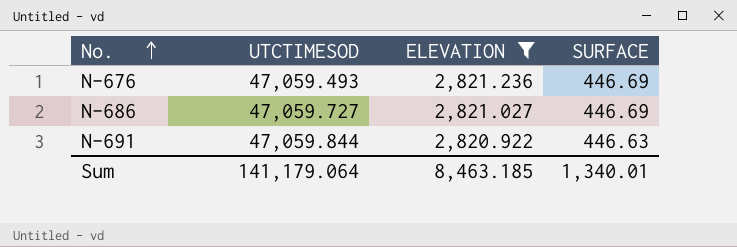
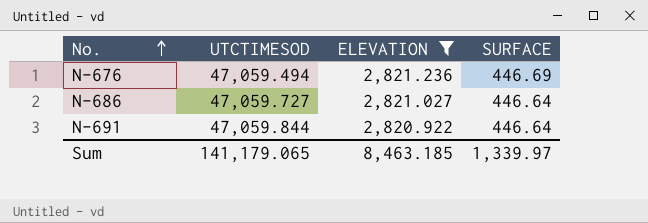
N-676 | UTCTIMESOD: 47,059.493 -> 47,059.494
N-686 | SURFACE: 446.69 -> 446.64
N-691 | SURFACE: 446.63 -> 446.64
Sum | UTCTIMESOD: 141,179.064 -> 141,179.065
Sum | SURFACE: 1,340.01 -> 1,339.97

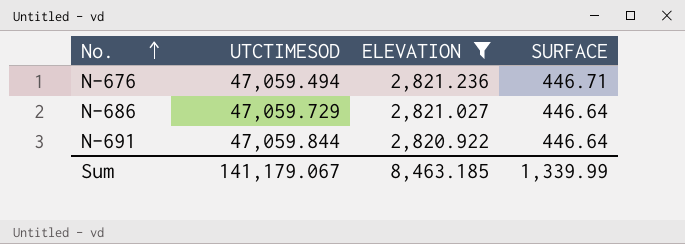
N-676 | SURFACE: 446.69 -> 446.71
N-686 | UTCTIMESOD: 47,059.727 -> 47,059.729
Sum | UTCTIMESOD: 141,179.065 -> 141,179.067
Sum | SURFACE: 1,339.97 -> 1,339.99

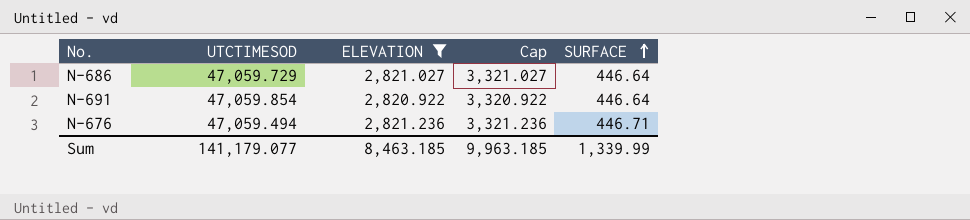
row order: No. ascending -> SURFACE ascending
column Cap | formula: none -> [ELEVATION] + 500
N-691 | UTCTIMESOD: 47,059.844 -> 47,059.854
Sum | UTCTIMESOD: 141,179.067 -> 141,179.077

